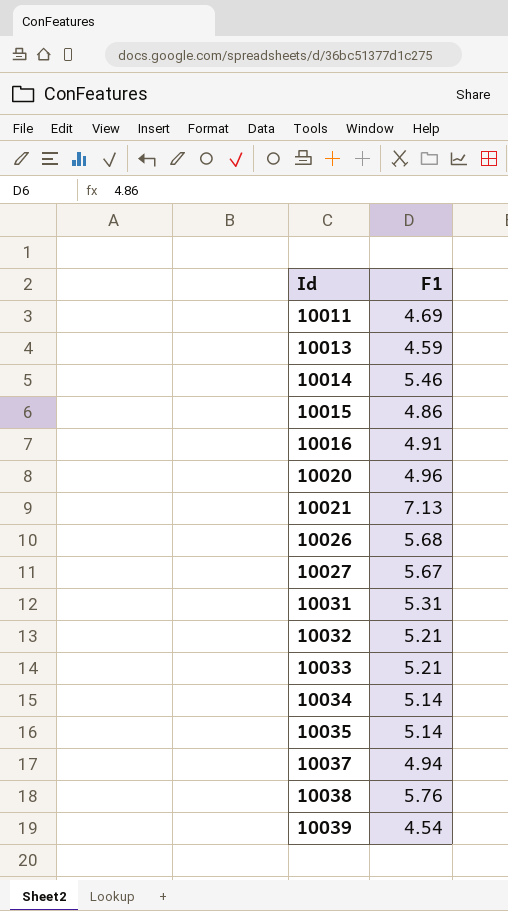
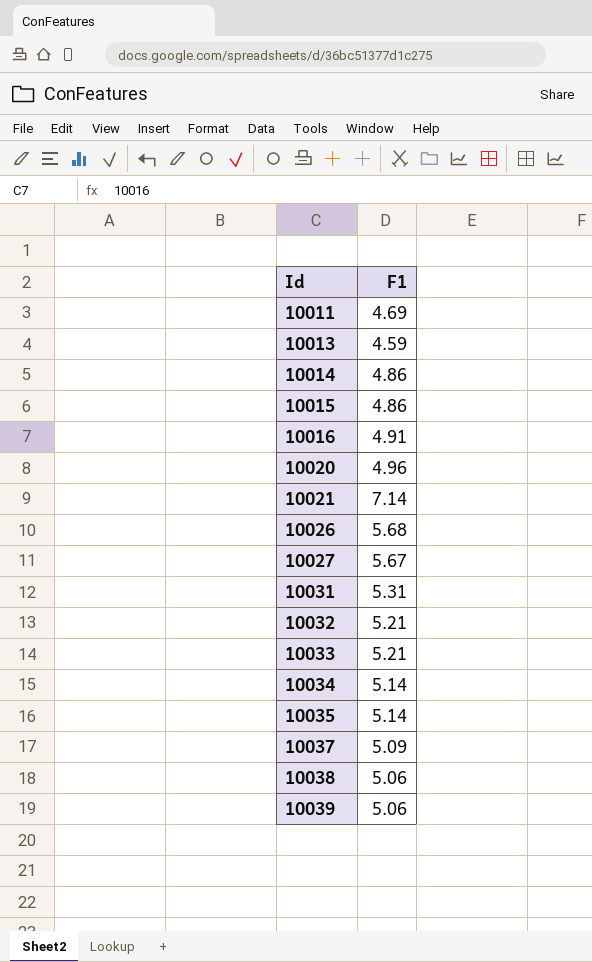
10014 | F1: 5.46 -> 4.86
10021 | F1: 7.13 -> 7.14
10037 | F1: 4.94 -> 5.09
10038 | F1: 5.76 -> 5.06
10039 | F1: 4.54 -> 5.06

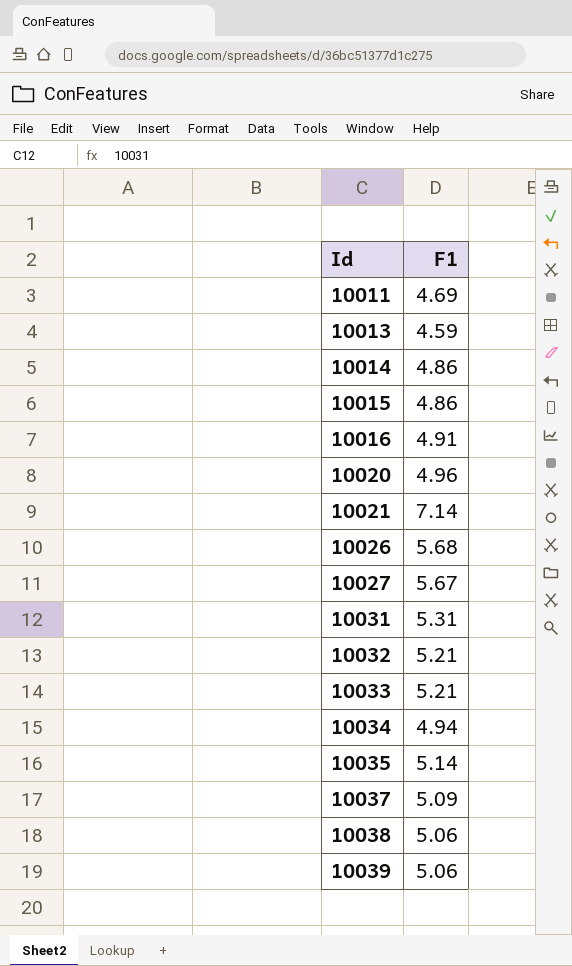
10034 | F1: 5.14 -> 4.94

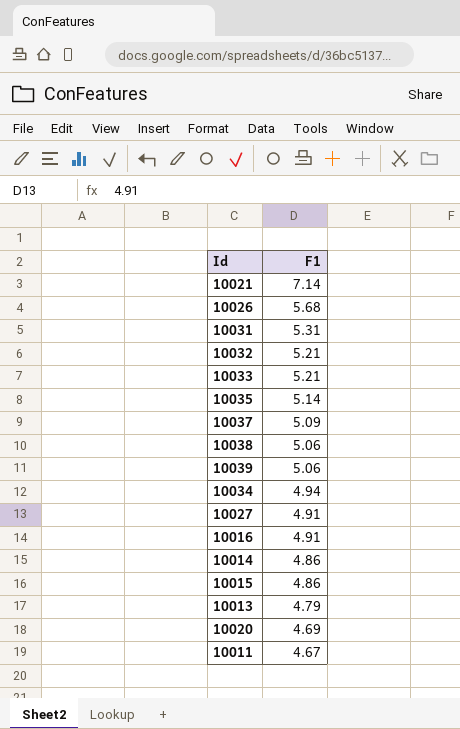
row order: Id ascending -> F1 descending
10027 | F1: 5.67 -> 4.91
10013 | F1: 4.59 -> 4.79
10020 | F1: 4.96 -> 4.69
10011 | F1: 4.69 -> 4.67

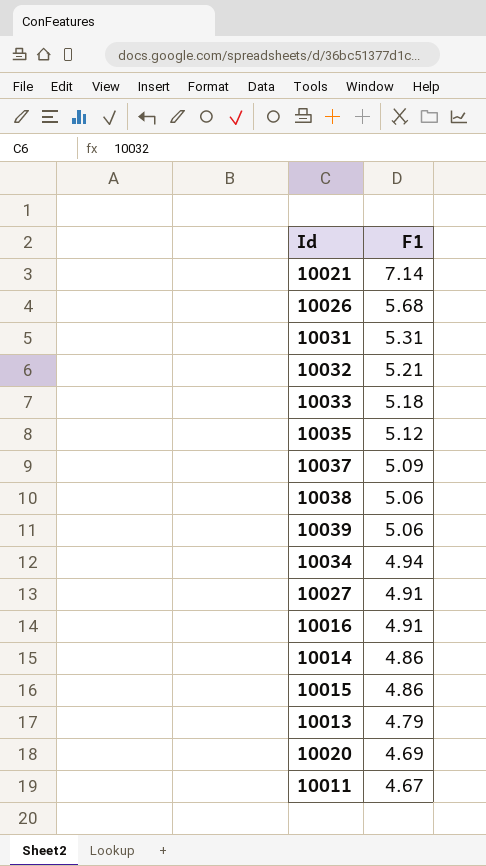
10033 | F1: 5.21 -> 5.18
10035 | F1: 5.14 -> 5.12

